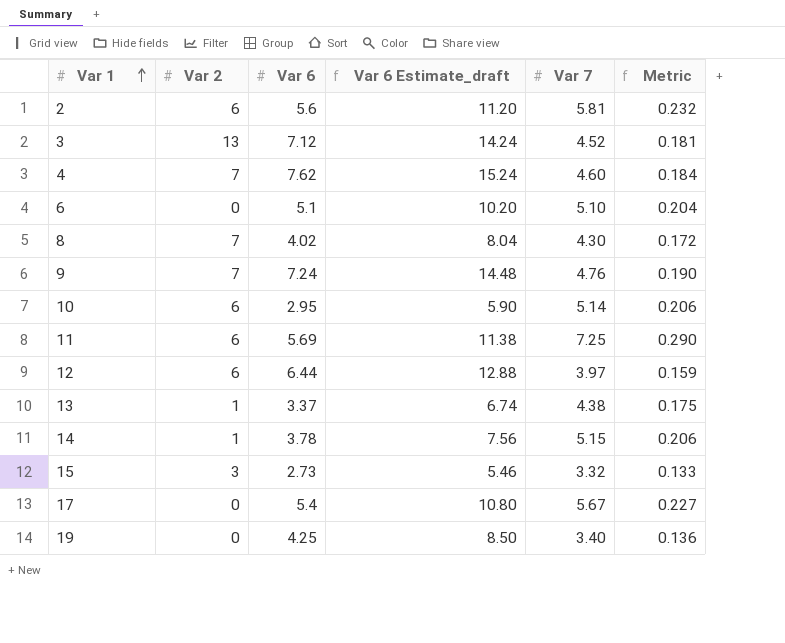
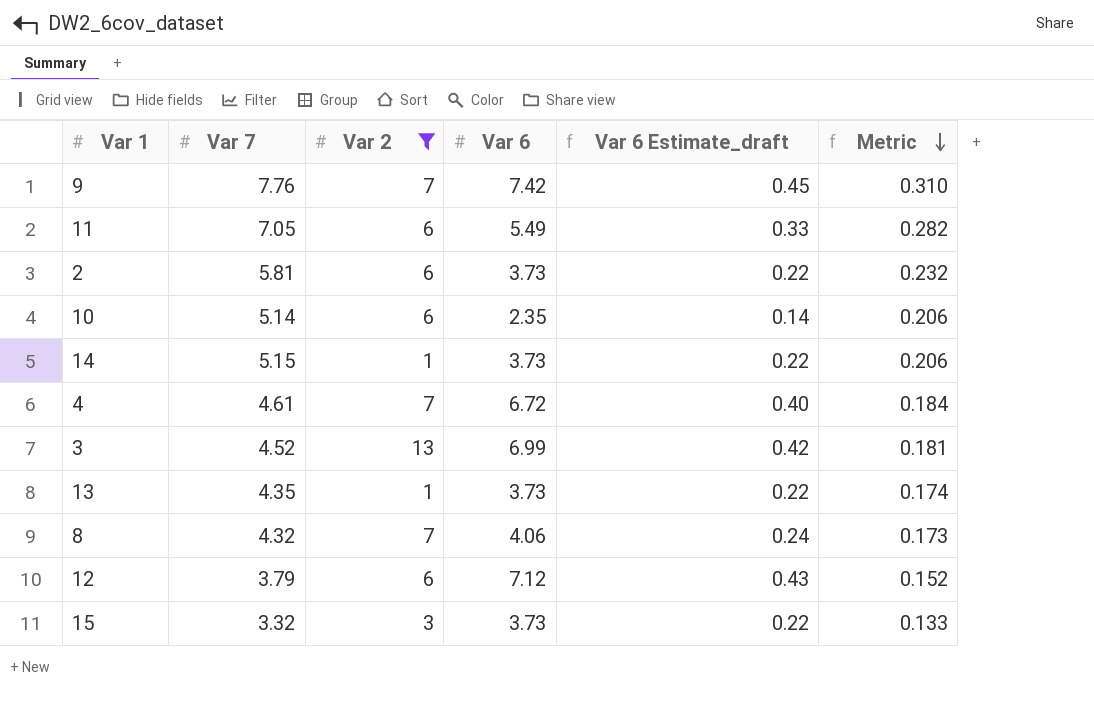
filter: none -> Var 2 != 0
row order: Var 1 ascending -> Metric descending
column Var 7 | position: 5 -> 2
column Var 6 Estimate_draft | formula: [Var 6] * 2 -> [Var 6] * 0.06
9 | Var 7: 4.76 -> 7.76
9 | Var 6: 7.24 -> 7.42
9 | Metric: 0.190 -> 0.310
11 | Var 7: 7.25 -> 7.05
11 | Var 6: 5.69 -> 5.49
11 | Metric: 0.290 -> 0.282
2 | Var 6: 5.6 -> 3.73
10 | Var 6: 2.95 -> 2.35
14 | Var 6: 3.78 -> 3.73
4 | Var 7: 4.60 -> 4.61
4 | Var 6: 7.62 -> 6.72
3 | Var 6: 7.12 -> 6.99
13 | Var 7: 4.38 -> 4.35
13 | Var 6: 3.37 -> 3.73
13 | Metric: 0.175 -> 0.174
8 | Var 7: 4.30 -> 4.32
8 | Var 6: 4.02 -> 4.06
8 | Metric: 0.172 -> 0.173
12 | Var 7: 3.97 -> 3.79
12 | Var 6: 6.44 -> 7.12
12 | Metric: 0.159 -> 0.152
15 | Var 6: 2.73 -> 3.73

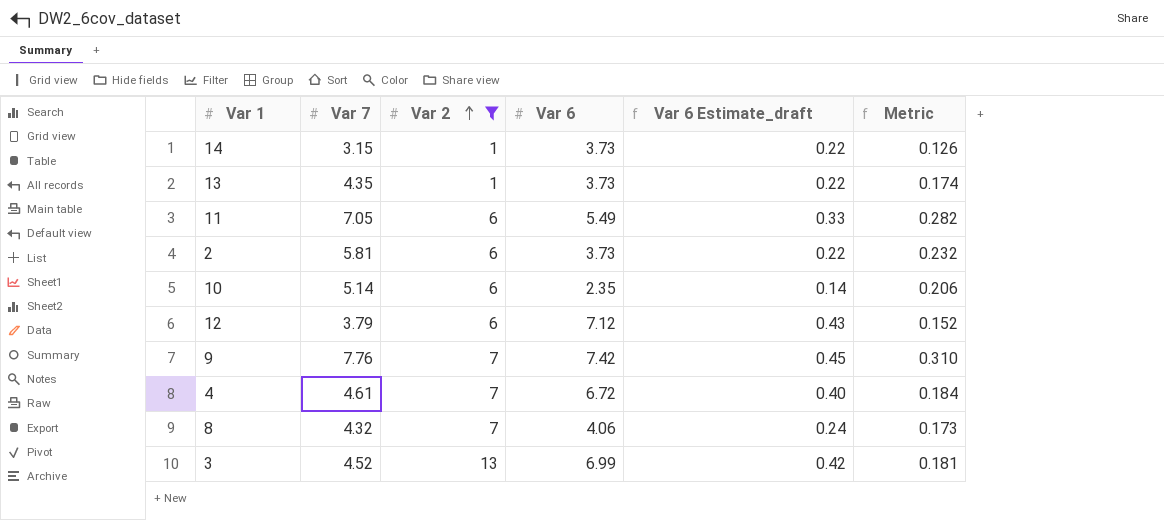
row order: Metric descending -> Var 2 ascending
row 15: 3.32 | 3 | 3.73 | 0.22 | 0.133 -> none
14 | Var 7: 5.15 -> 3.15
14 | Metric: 0.206 -> 0.126

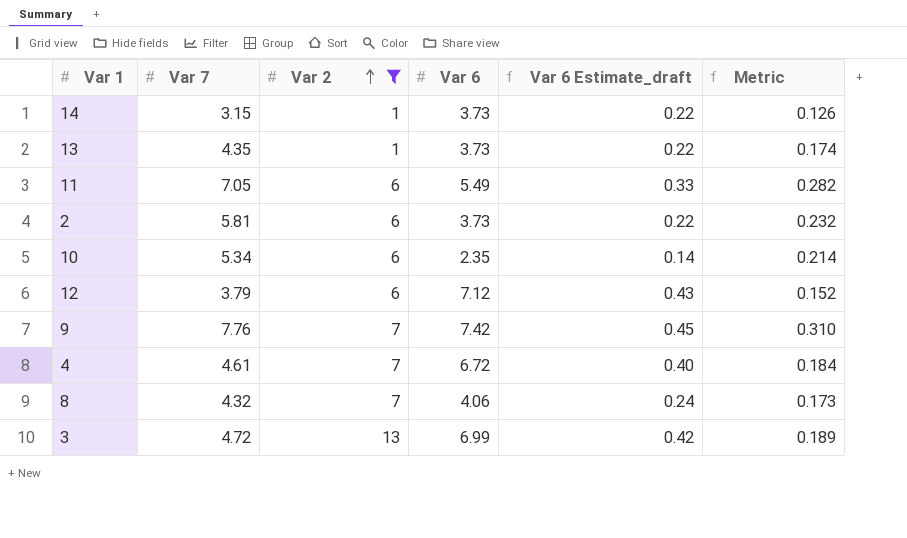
10 | Var 7: 5.14 -> 5.34
10 | Metric: 0.206 -> 0.214
3 | Var 7: 4.52 -> 4.72
3 | Metric: 0.181 -> 0.189

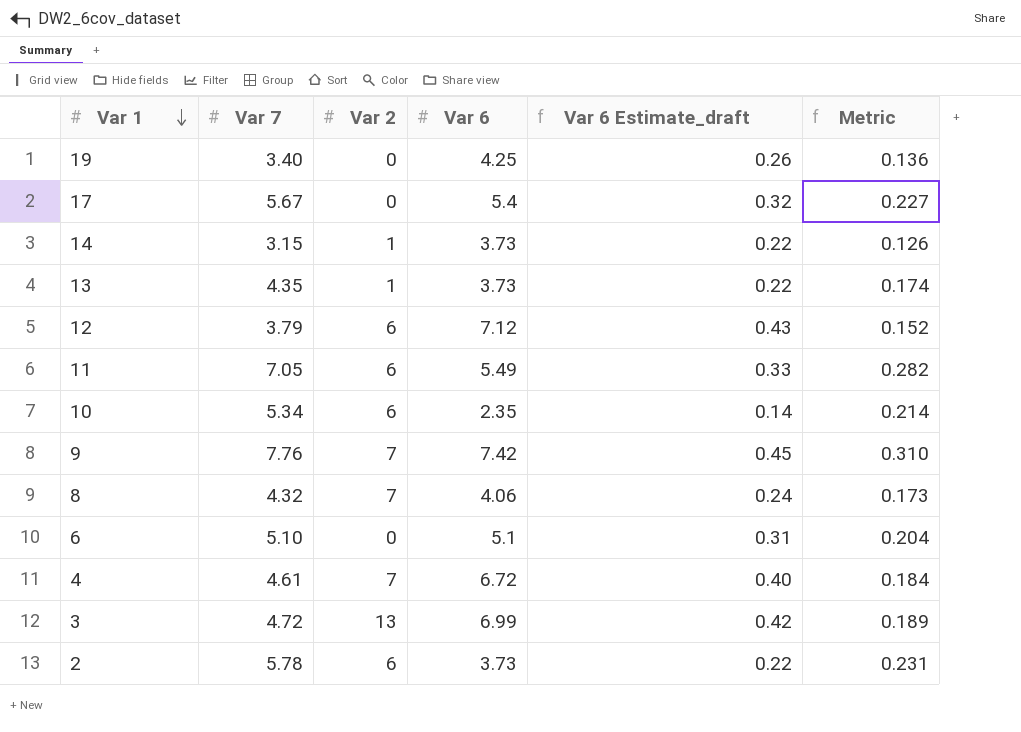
filter: Var 2 != 0 -> none
row order: Var 2 ascending -> Var 1 descending
2 | Var 7: 5.81 -> 5.78
2 | Metric: 0.232 -> 0.231

